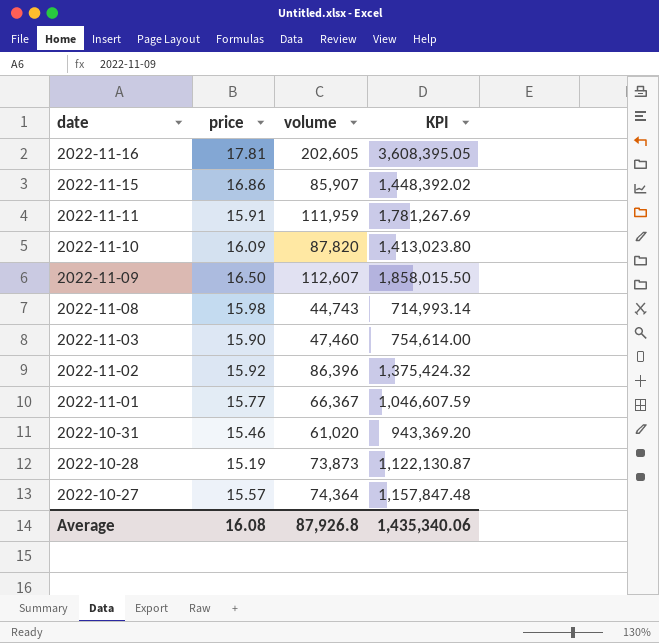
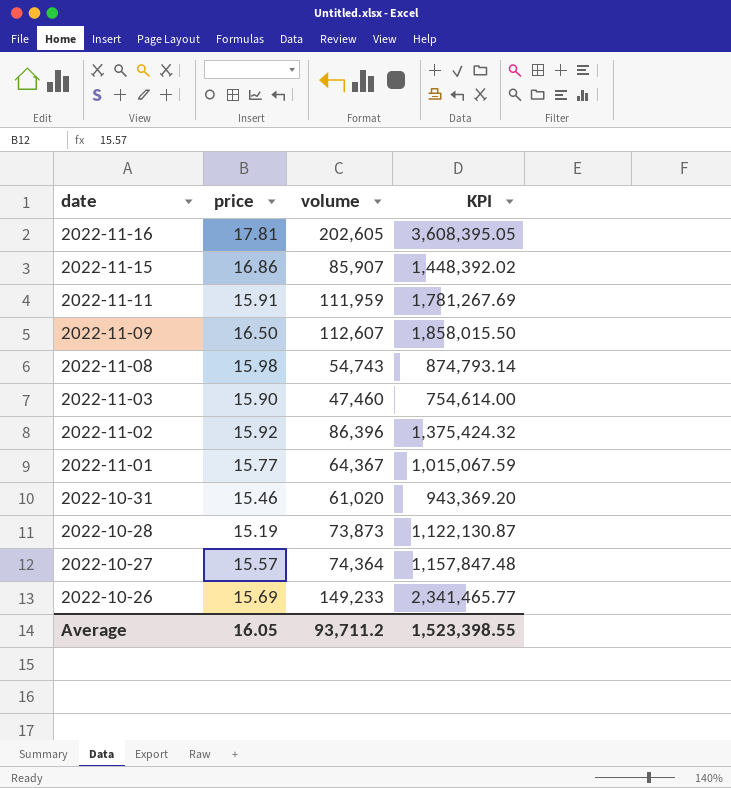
row 2022-11-10: 16.09 | 87,820 | 1,413,023.80 -> none
2022-11-08 | volume: 44,743 -> 54,743
2022-11-08 | KPI: 714,993.14 -> 874,793.14
2022-11-01 | volume: 66,367 -> 64,367
2022-11-01 | KPI: 1,046,607.59 -> 1,015,067.59
row 2022-10-26: none -> 15.69 | 149,233 | 2,341,465.77
Average | price: 16.08 -> 16.05
Average | volume: 87,926.8 -> 93,711.2
Average | KPI: 1,435,340.06 -> 1,523,398.55

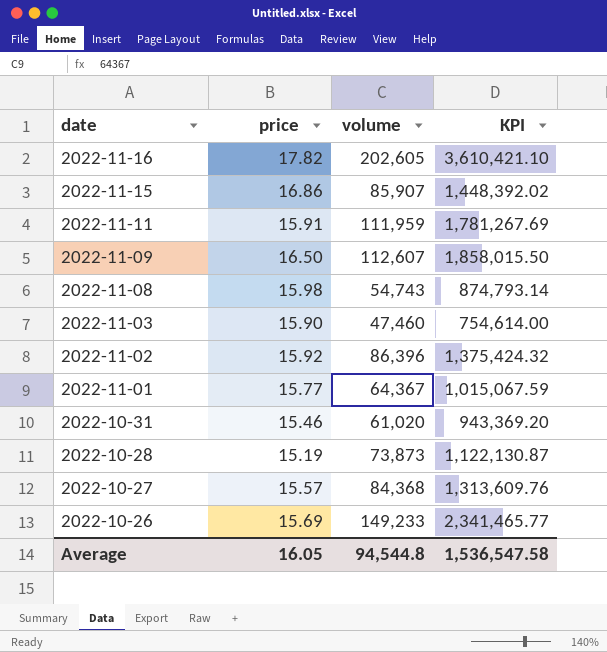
2022-11-16 | price: 17.81 -> 17.82
2022-11-16 | KPI: 3,608,395.05 -> 3,610,421.10
2022-10-27 | volume: 74,364 -> 84,368
2022-10-27 | KPI: 1,157,847.48 -> 1,313,609.76
Average | volume: 93,711.2 -> 94,544.8
Average | KPI: 1,523,398.55 -> 1,536,547.58

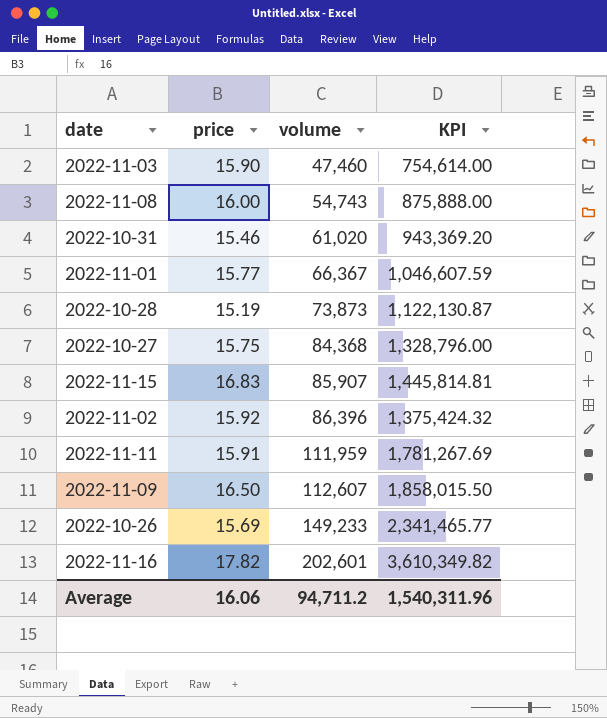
row order: date descending -> volume ascending
2022-11-08 | price: 15.98 -> 16.00
2022-11-08 | KPI: 874,793.14 -> 875,888.00
2022-11-01 | volume: 64,367 -> 66,367
2022-11-01 | KPI: 1,015,067.59 -> 1,046,607.59
2022-10-27 | price: 15.57 -> 15.75
2022-10-27 | KPI: 1,313,609.76 -> 1,328,796.00
2022-11-15 | price: 16.86 -> 16.83
2022-11-15 | KPI: 1,448,392.02 -> 1,445,814.81
2022-11-16 | volume: 202,605 -> 202,601
2022-11-16 | KPI: 3,610,421.10 -> 3,610,349.82
Average | price: 16.05 -> 16.06
Average | volume: 94,544.8 -> 94,711.2
Average | KPI: 1,536,547.58 -> 1,540,311.96

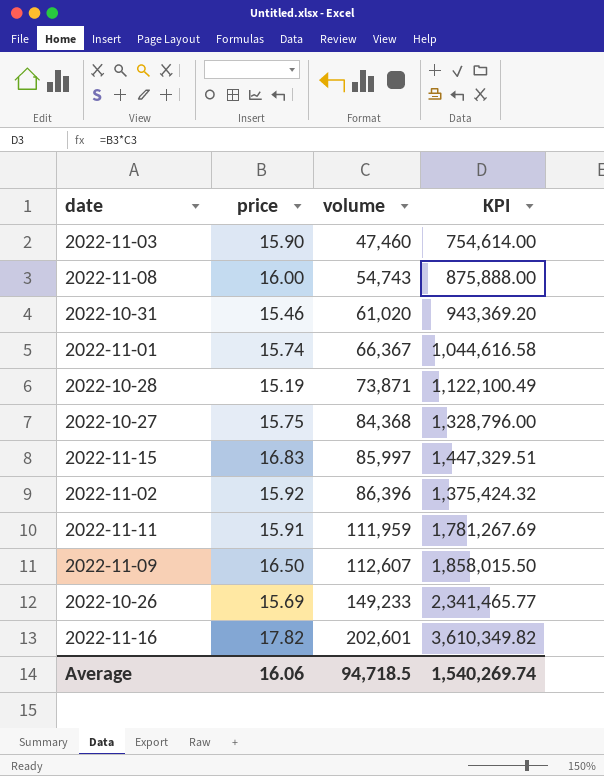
2022-11-01 | price: 15.77 -> 15.74
2022-11-01 | KPI: 1,046,607.59 -> 1,044,616.58
2022-10-28 | volume: 73,873 -> 73,871
2022-10-28 | KPI: 1,122,130.87 -> 1,122,100.49
2022-11-15 | volume: 85,907 -> 85,997
2022-11-15 | KPI: 1,445,814.81 -> 1,447,329.51
Average | volume: 94,711.2 -> 94,718.5
Average | KPI: 1,540,311.96 -> 1,540,269.74

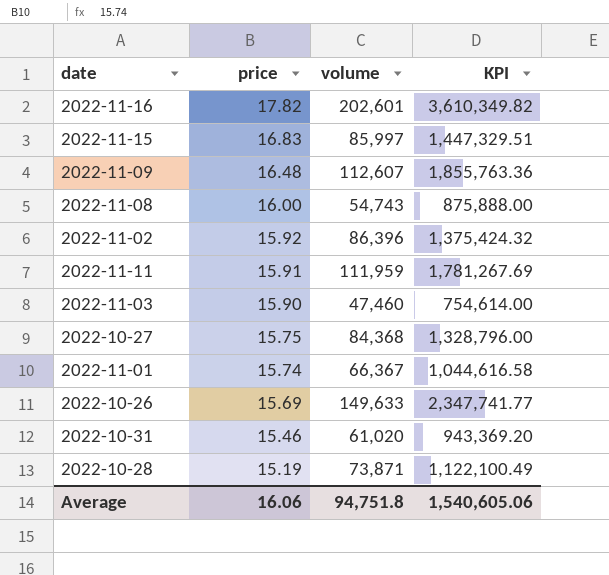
row order: volume ascending -> price descending
2022-11-09 | price: 16.50 -> 16.48
2022-11-09 | KPI: 1,858,015.50 -> 1,855,763.36
2022-10-26 | volume: 149,233 -> 149,633
2022-10-26 | KPI: 2,341,465.77 -> 2,347,741.77
Average | volume: 94,718.5 -> 94,751.8
Average | KPI: 1,540,269.74 -> 1,540,605.06

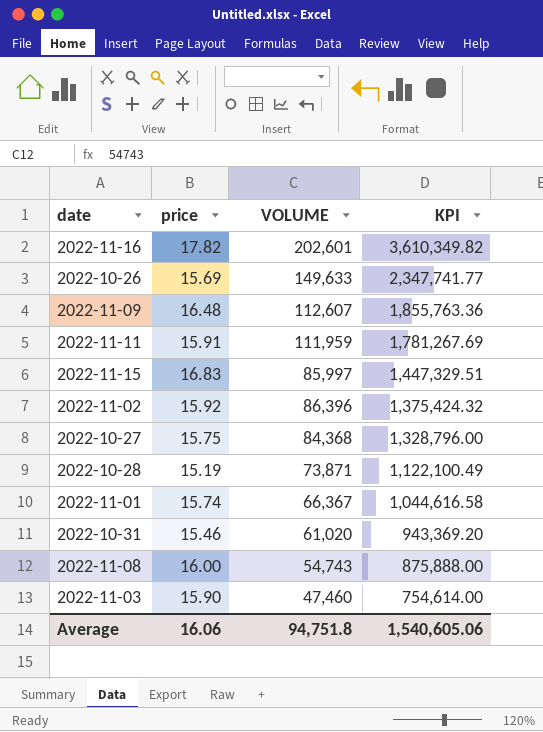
row order: price descending -> KPI descending
column name: volume -> VOLUME

